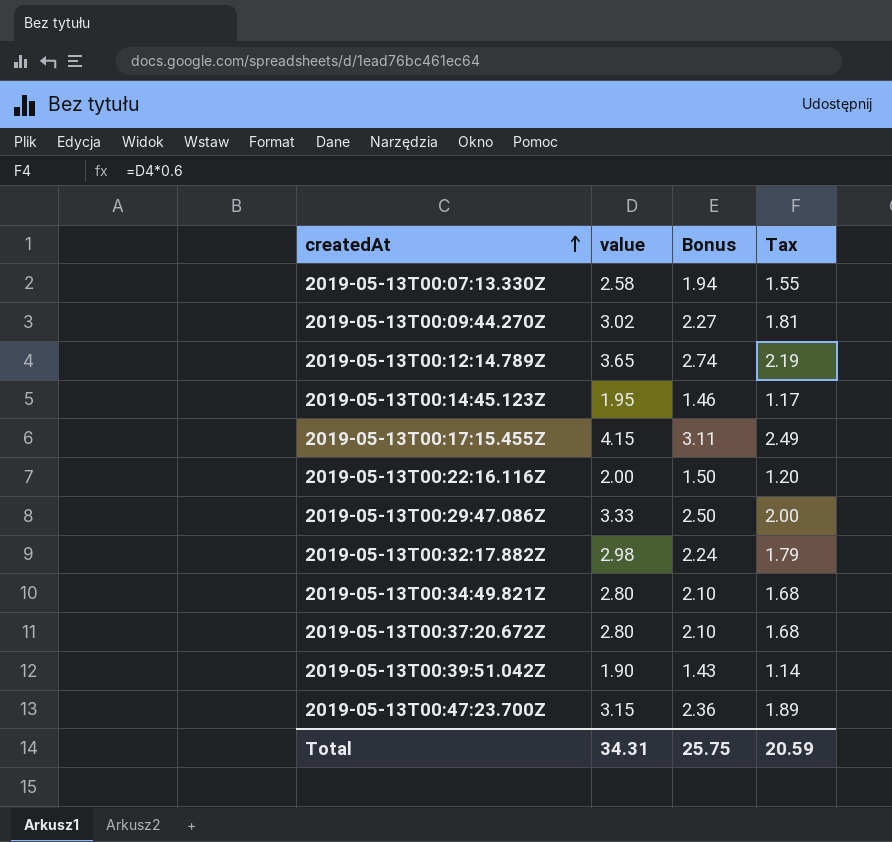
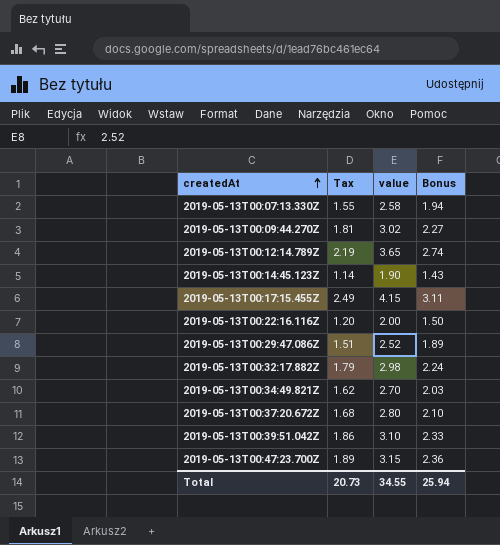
column Tax | position: 4 -> 2
2019-05-13T00:14:45.123Z | Tax: 1.17 -> 1.14
2019-05-13T00:14:45.123Z | value: 1.95 -> 1.90
2019-05-13T00:14:45.123Z | Bonus: 1.46 -> 1.43
2019-05-13T00:29:47.086Z | Tax: 2.00 -> 1.51
2019-05-13T00:29:47.086Z | value: 3.33 -> 2.52
2019-05-13T00:29:47.086Z | Bonus: 2.50 -> 1.89
2019-05-13T00:34:49.821Z | Tax: 1.68 -> 1.62
2019-05-13T00:34:49.821Z | value: 2.80 -> 2.70
2019-05-13T00:34:49.821Z | Bonus: 2.10 -> 2.03
2019-05-13T00:39:51.042Z | Tax: 1.14 -> 1.86
2019-05-13T00:39:51.042Z | value: 1.90 -> 3.10
2019-05-13T00:39:51.042Z | Bonus: 1.43 -> 2.33
Total | Tax: 20.59 -> 20.73
Total | value: 34.31 -> 34.55
Total | Bonus: 25.75 -> 25.94

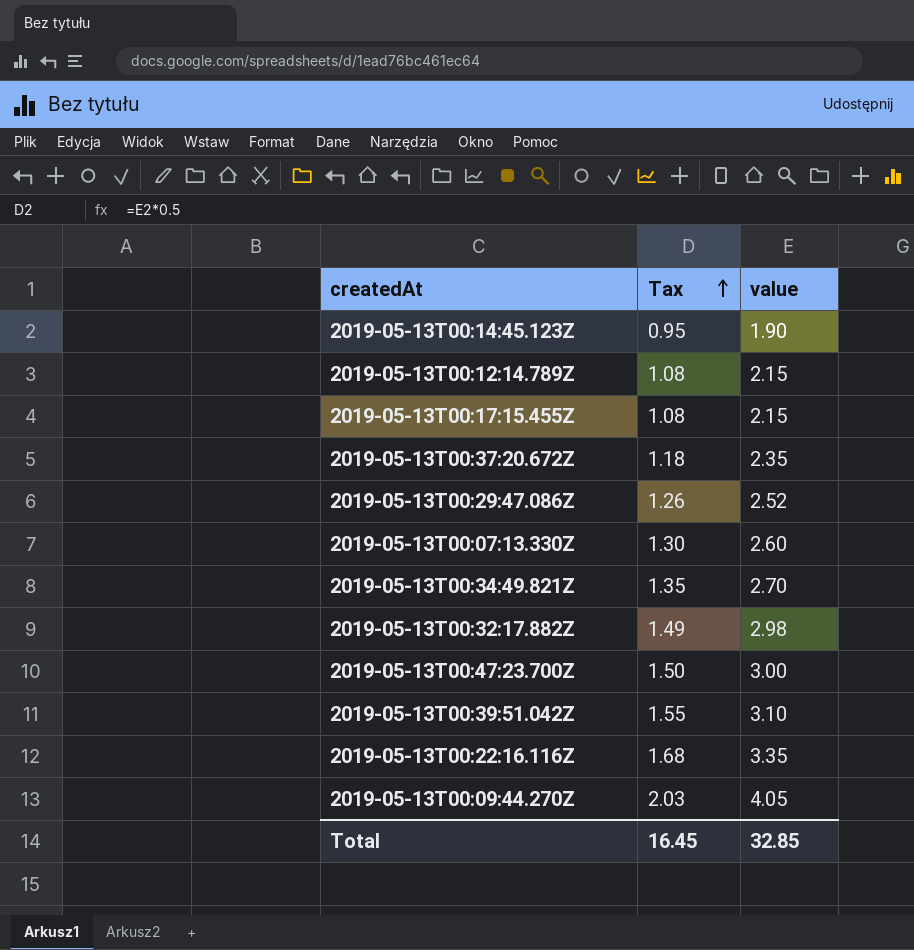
row order: createdAt ascending -> Tax ascending
column Bonus | formula: [value] * 0.75 -> none
column Tax | formula: [value] * 0.6 -> [value] * 0.5
2019-05-13T00:12:14.789Z | value: 3.65 -> 2.15
2019-05-13T00:17:15.455Z | value: 4.15 -> 2.15
2019-05-13T00:37:20.672Z | value: 2.80 -> 2.35
2019-05-13T00:07:13.330Z | value: 2.58 -> 2.60
2019-05-13T00:47:23.700Z | value: 3.15 -> 3.00
2019-05-13T00:22:16.116Z | value: 2.00 -> 3.35
2019-05-13T00:09:44.270Z | value: 3.02 -> 4.05
Total | Tax: 20.73 -> 16.45
Total | value: 34.55 -> 32.85

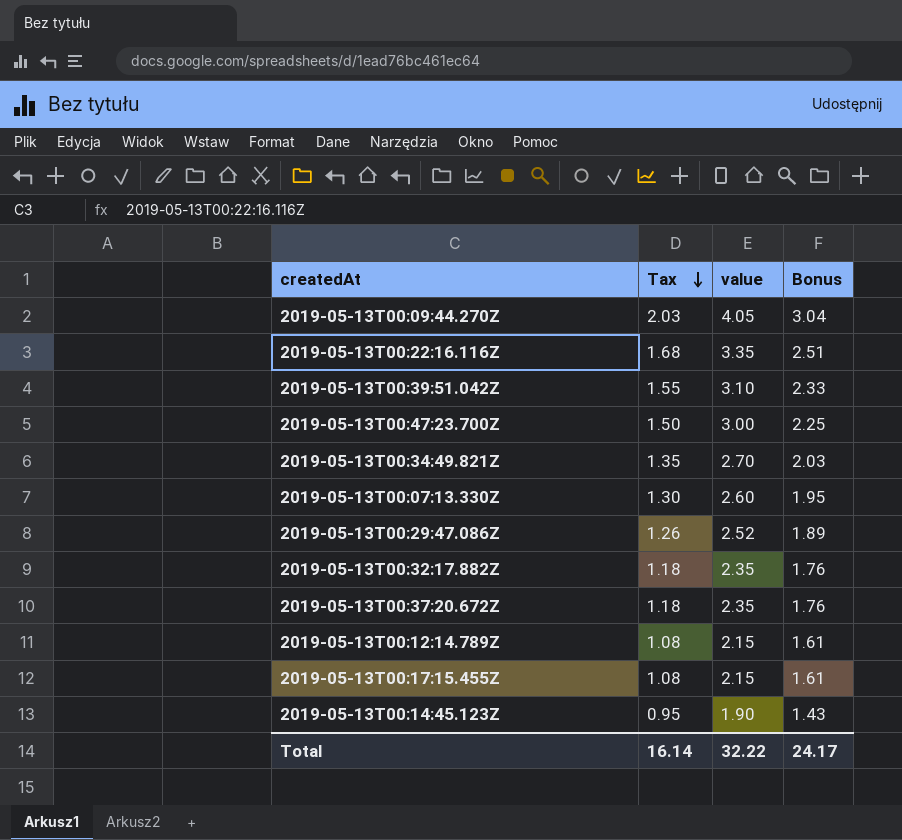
row order: Tax ascending -> Tax descending
column Bonus | formula: none -> [value] * 0.75
2019-05-13T00:32:17.882Z | Tax: 1.49 -> 1.18
2019-05-13T00:32:17.882Z | value: 2.98 -> 2.35
Total | Tax: 16.45 -> 16.14
Total | value: 32.85 -> 32.22

